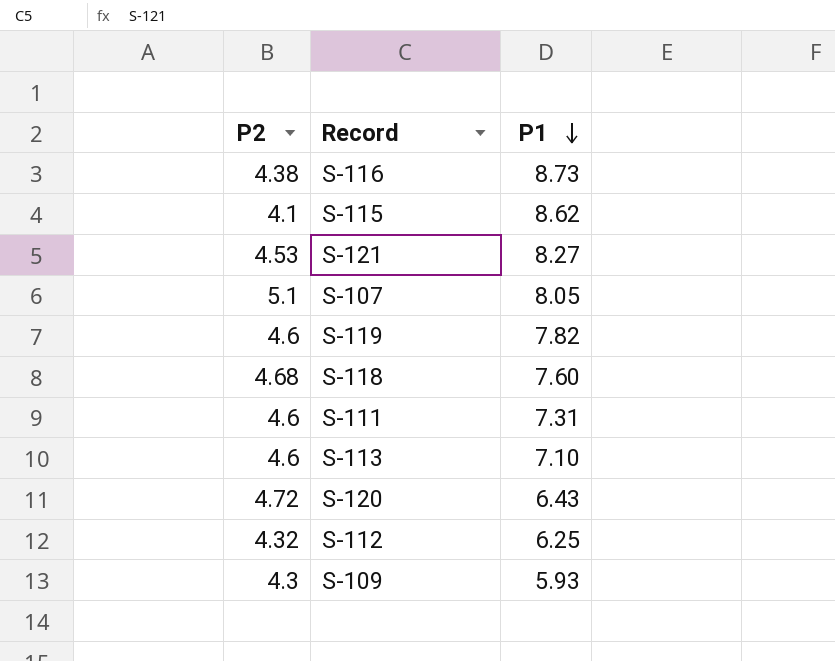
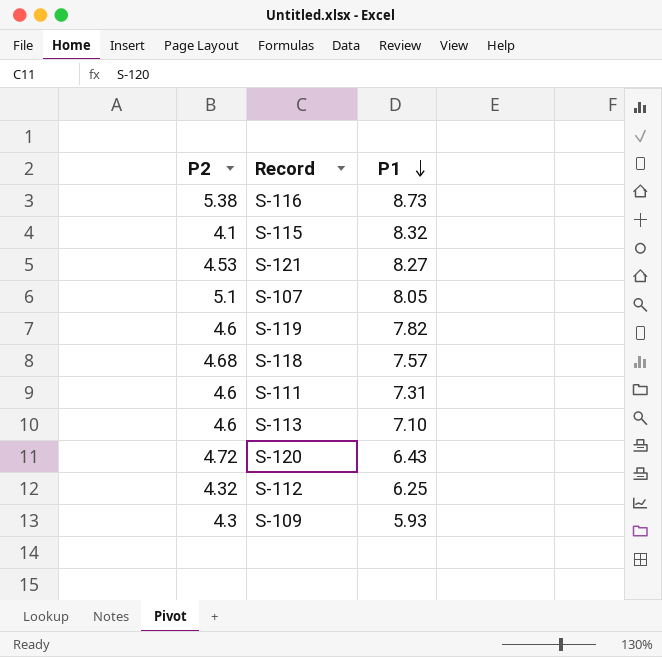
S-116 | P2: 4.38 -> 5.38
S-115 | P1: 8.62 -> 8.32
S-118 | P1: 7.60 -> 7.57

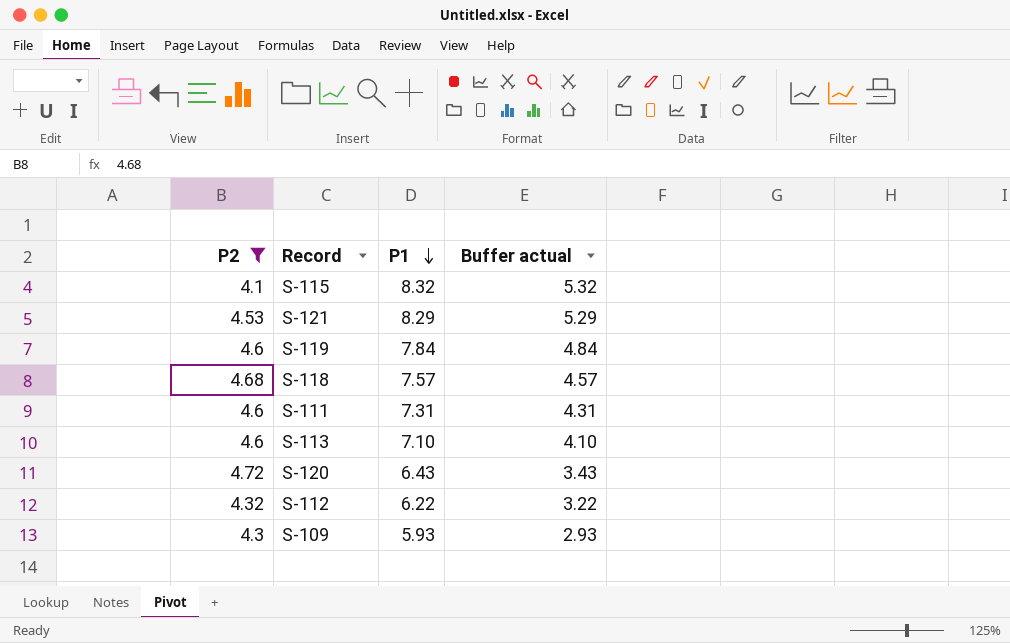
filter: none -> P2 <= 4.72
column Buffer actual | formula: none -> [P1] - 3
S-121 | P1: 8.27 -> 8.29
S-119 | P1: 7.82 -> 7.84
S-112 | P1: 6.25 -> 6.22

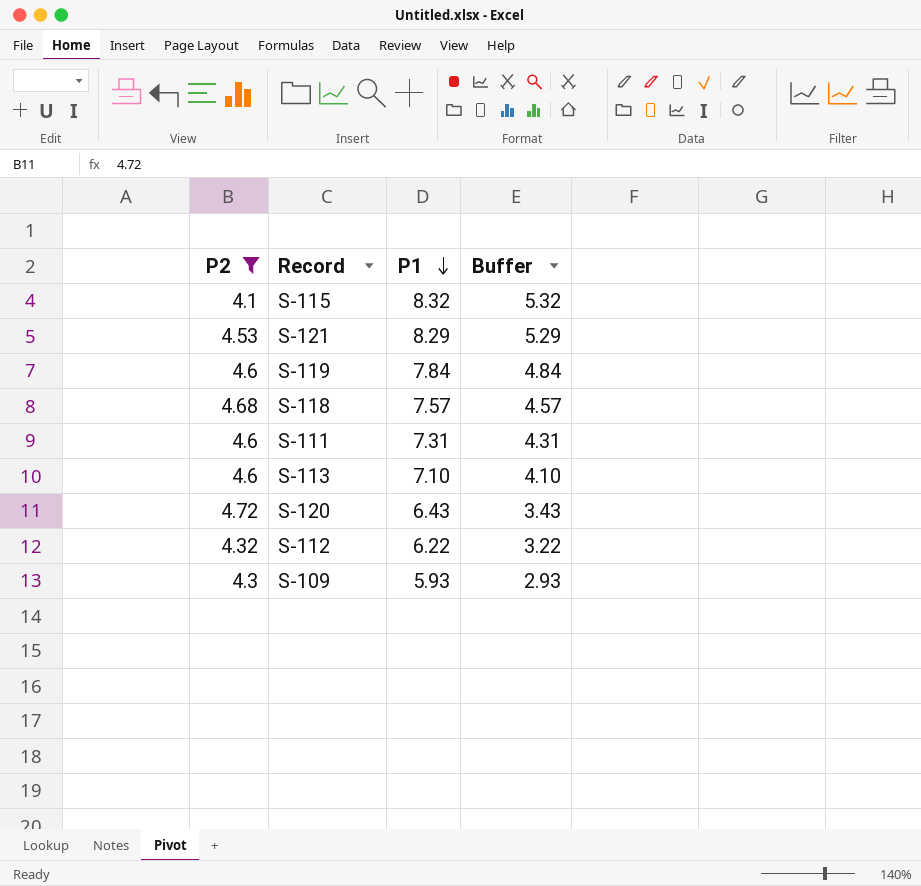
column name: Buffer actual -> Buffer

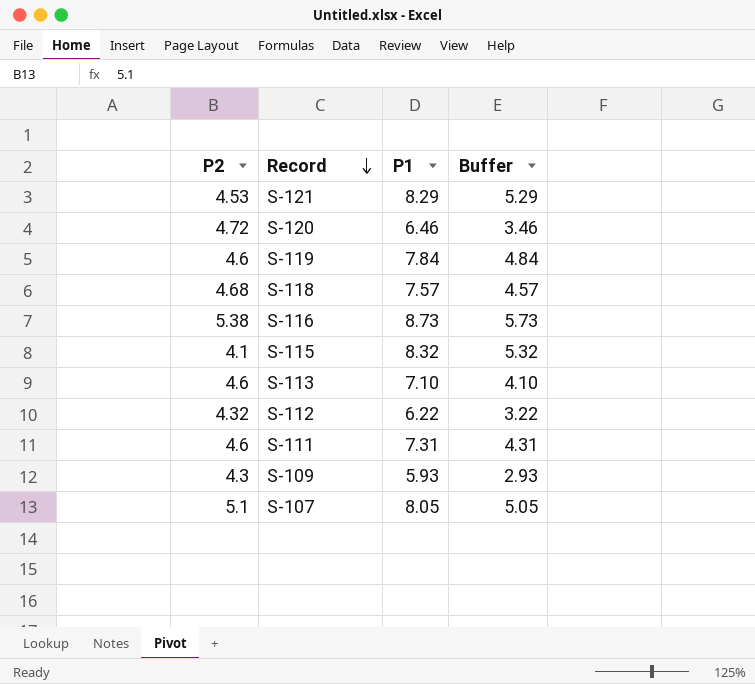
filter: P2 <= 4.72 -> none
row order: P1 descending -> Record descending
S-120 | P1: 6.43 -> 6.46
S-120 | Buffer: 3.43 -> 3.46

